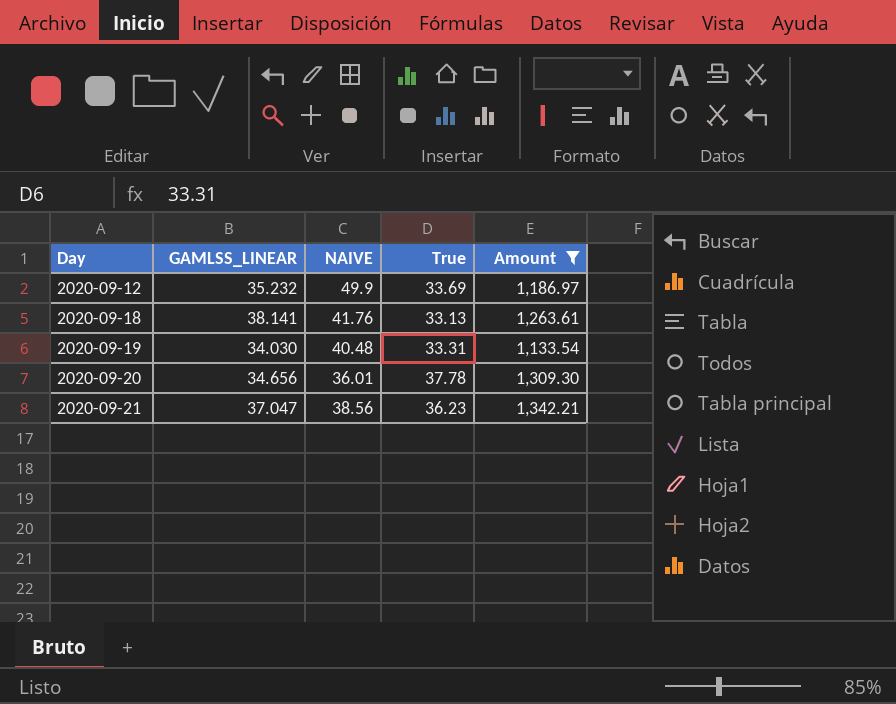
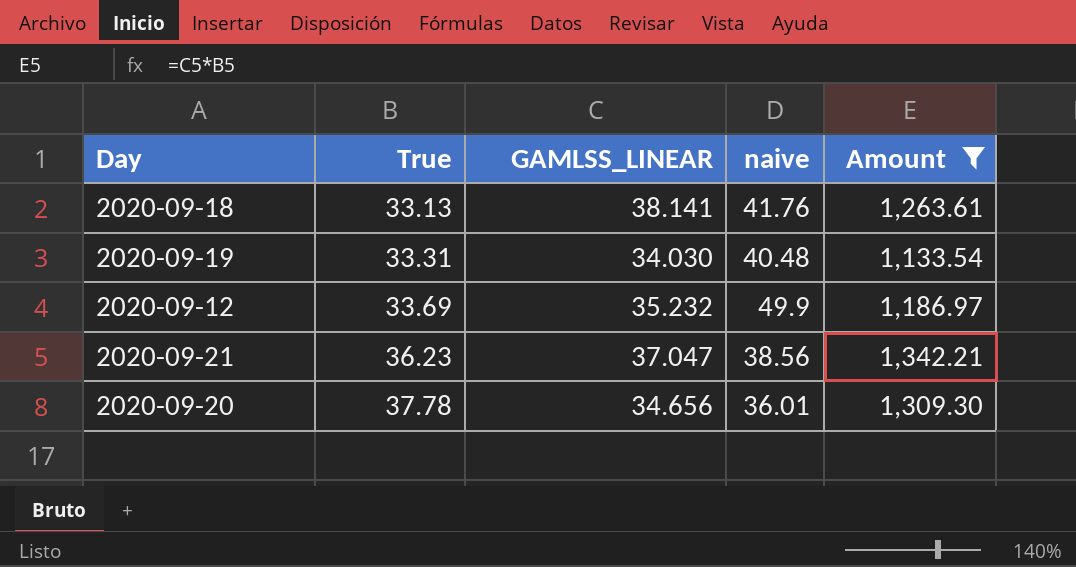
row order: Day ascending -> True ascending
column True | position: 4 -> 2
column name: NAIVE -> naive

